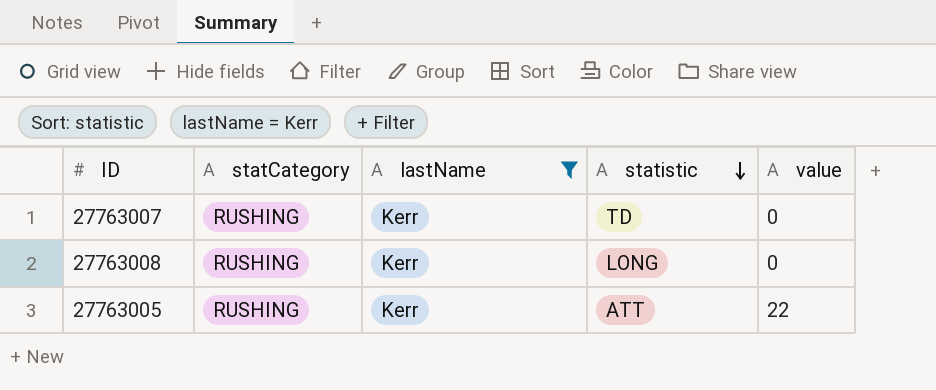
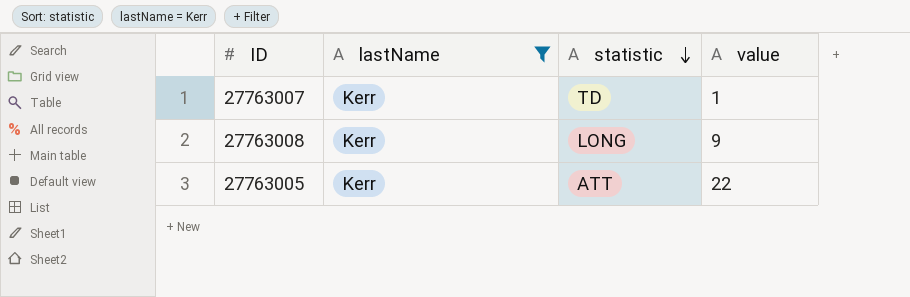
column statCategory | position: 2 -> none
27763007 | value: 0 -> 1
27763008 | value: 0 -> 9

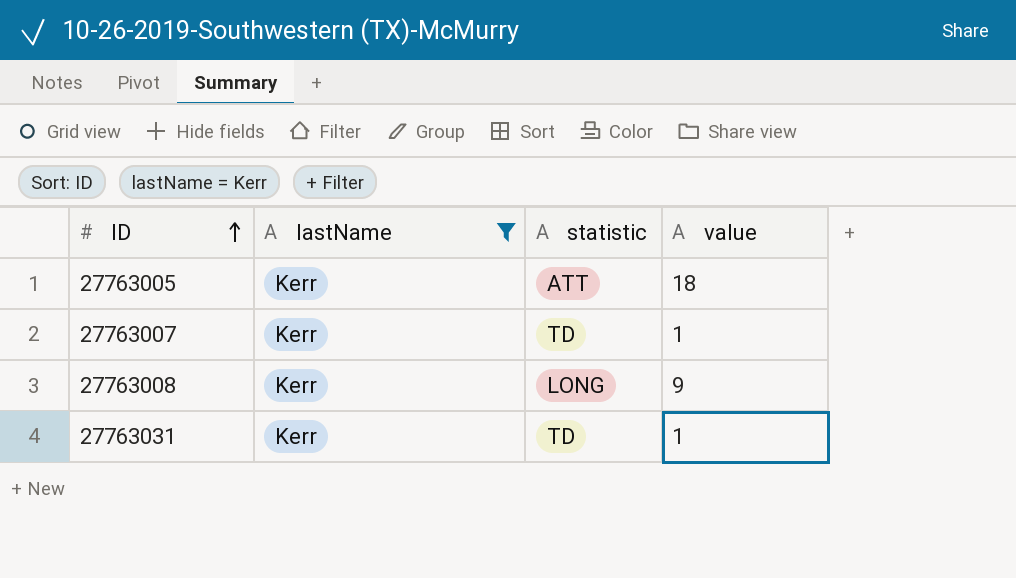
row order: statistic descending -> ID ascending
27763005 | value: 22 -> 18
row 27763031: none -> Kerr | TD | 1

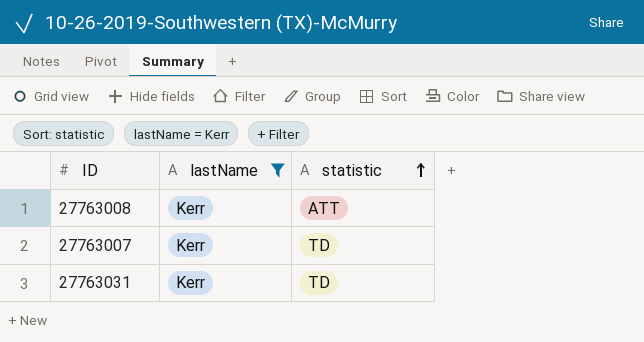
row order: ID ascending -> statistic ascending
column value | position: 4 -> none
row 27763005: Kerr | ATT | 18 -> none
27763008 | statistic: LONG -> ATT

